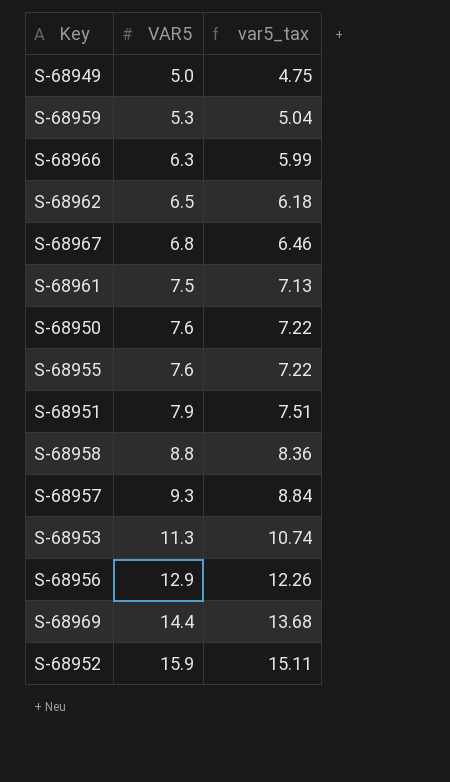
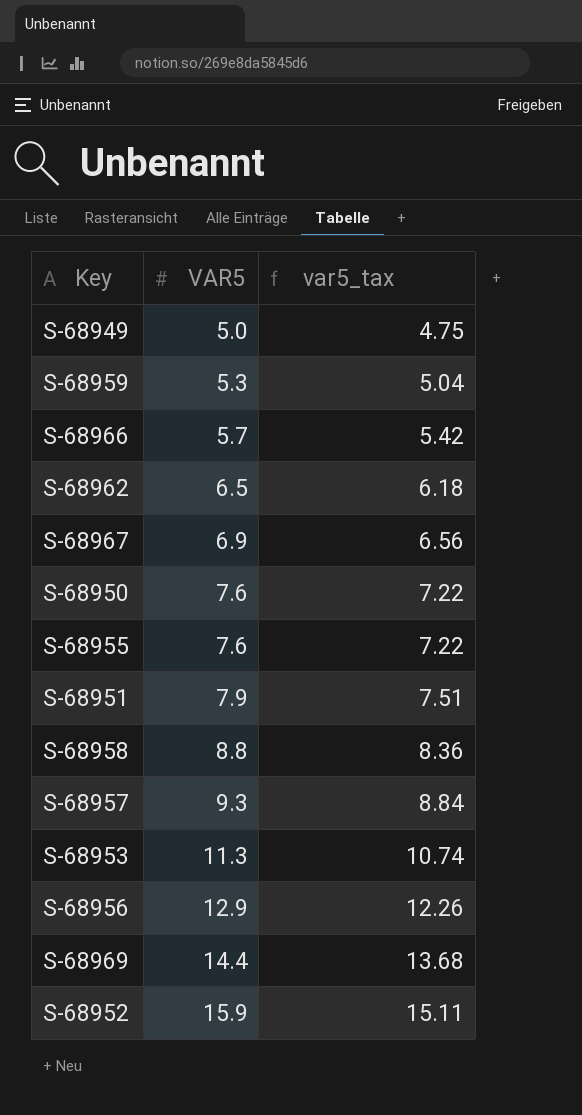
row S-68961: 7.5 | 7.13 -> none
S-68966 | VAR5: 6.3 -> 5.7
S-68966 | var5_tax: 5.99 -> 5.42
S-68967 | VAR5: 6.8 -> 6.9
S-68967 | var5_tax: 6.46 -> 6.56

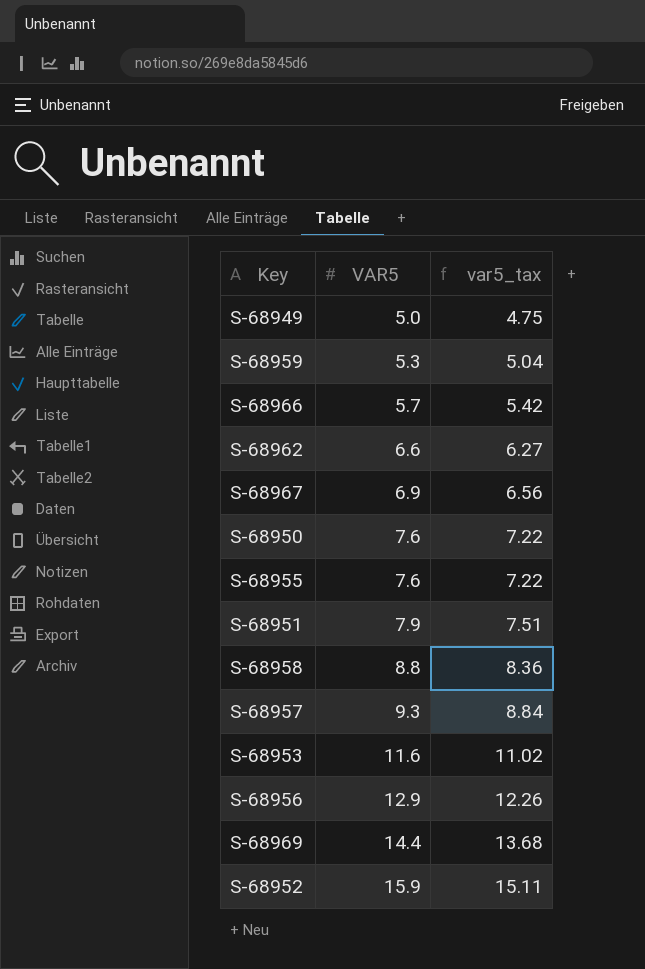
S-68962 | VAR5: 6.5 -> 6.6
S-68962 | var5_tax: 6.18 -> 6.27
S-68953 | VAR5: 11.3 -> 11.6
S-68953 | var5_tax: 10.74 -> 11.02

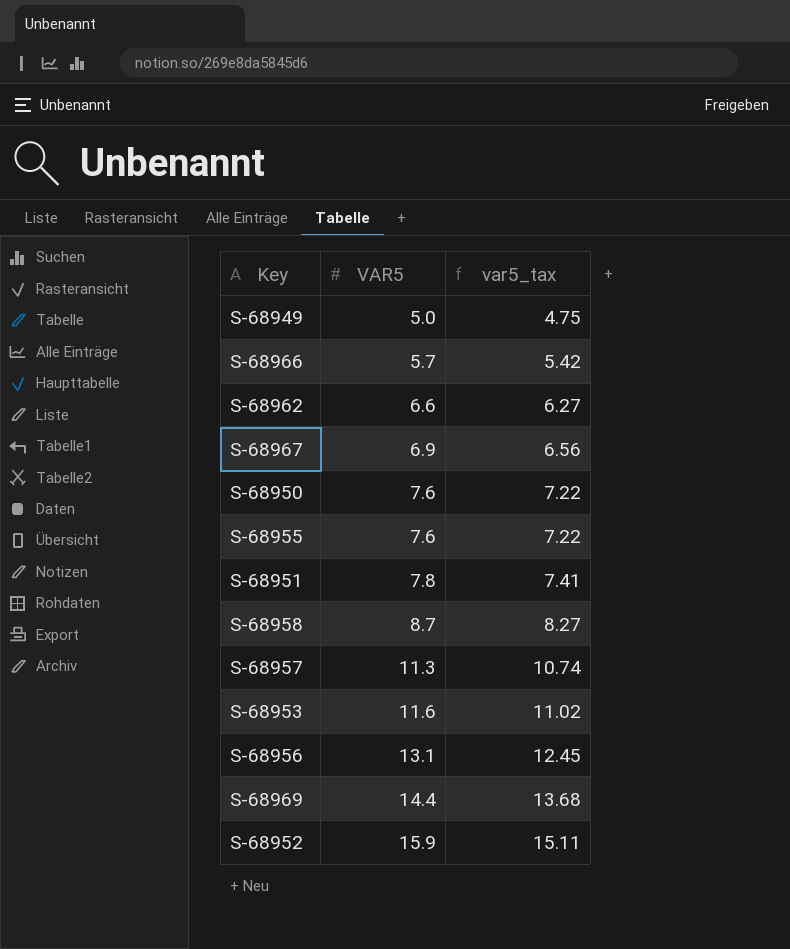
row S-68959: 5.3 | 5.04 -> none
S-68951 | VAR5: 7.9 -> 7.8
S-68951 | var5_tax: 7.51 -> 7.41
S-68958 | VAR5: 8.8 -> 8.7
S-68958 | var5_tax: 8.36 -> 8.27
S-68957 | VAR5: 9.3 -> 11.3
S-68957 | var5_tax: 8.84 -> 10.74
S-68956 | VAR5: 12.9 -> 13.1
S-68956 | var5_tax: 12.26 -> 12.45

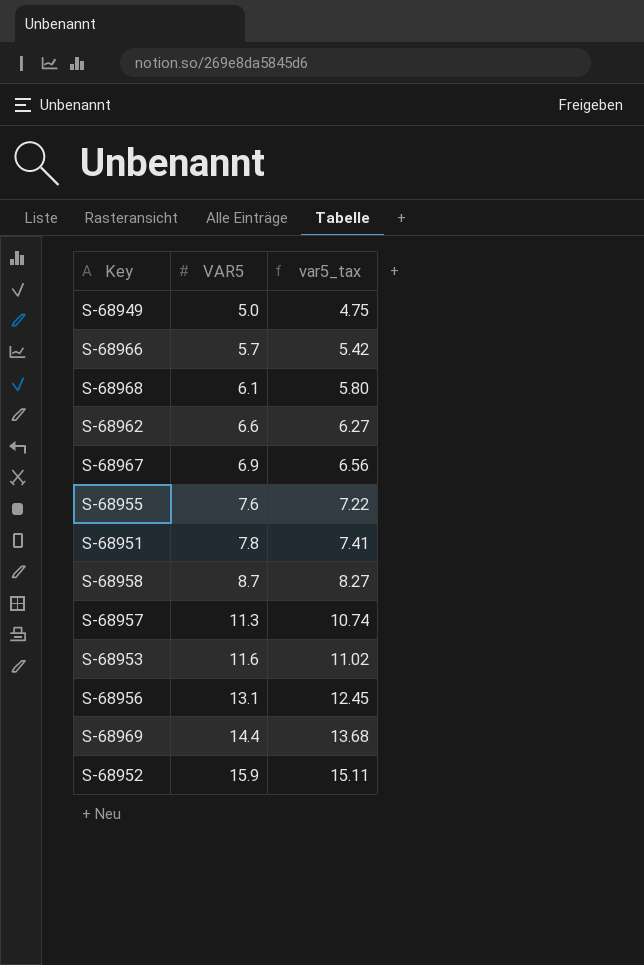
row S-68950: 7.6 | 7.22 -> none
row S-68968: none -> 6.1 | 5.80

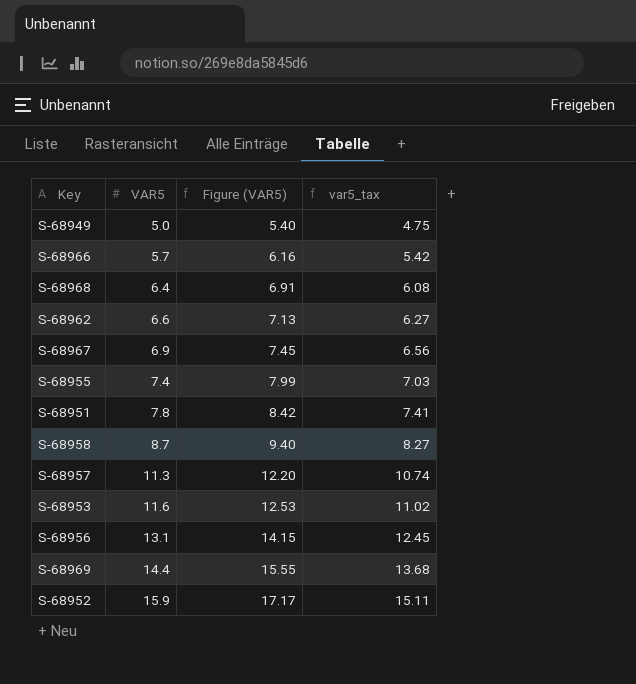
column Figure (VAR5) | formula: none -> [VAR5] * 1.08
S-68968 | VAR5: 6.1 -> 6.4
S-68968 | var5_tax: 5.80 -> 6.08
S-68955 | VAR5: 7.6 -> 7.4
S-68955 | var5_tax: 7.22 -> 7.03

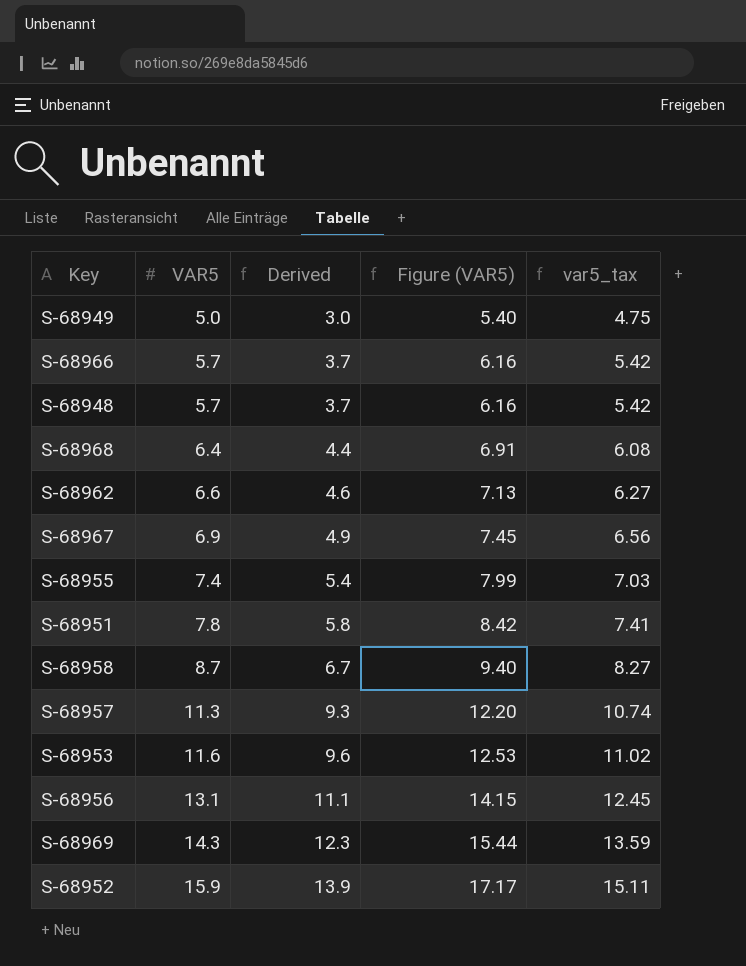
column Derived | formula: none -> [VAR5] - 2
row S-68948: none -> 5.7 | 3.7 | 6.16 | 5.42
S-68969 | VAR5: 14.4 -> 14.3
S-68969 | Figure (VAR5): 15.55 -> 15.44
S-68969 | var5_tax: 13.68 -> 13.59

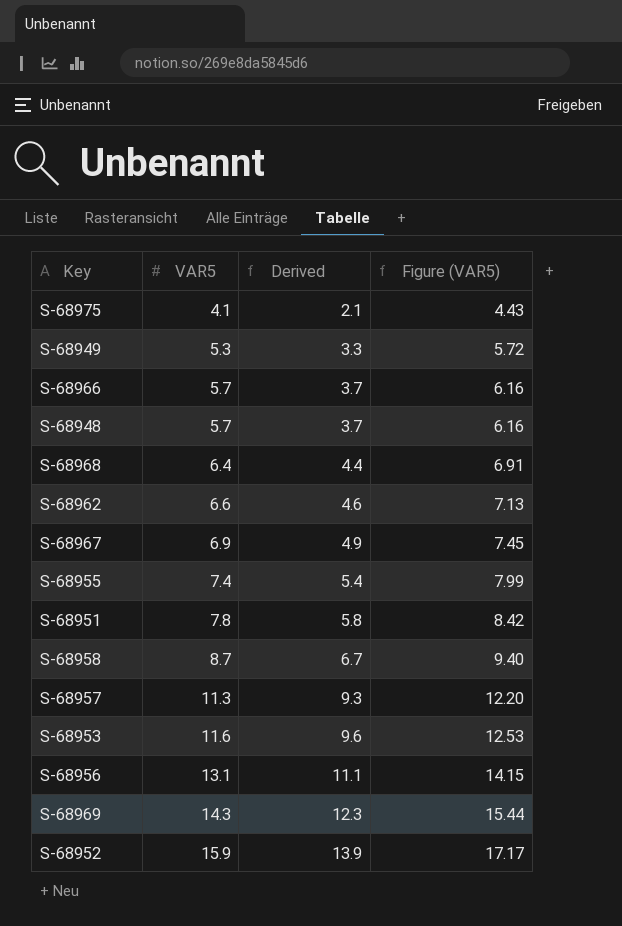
column var5_tax | formula: [VAR5] * 0.95 -> none
row S-68975: none -> 4.1 | 2.1 | 4.43
S-68949 | VAR5: 5.0 -> 5.3
S-68949 | Derived: 3.0 -> 3.3
S-68949 | Figure (VAR5): 5.40 -> 5.72

